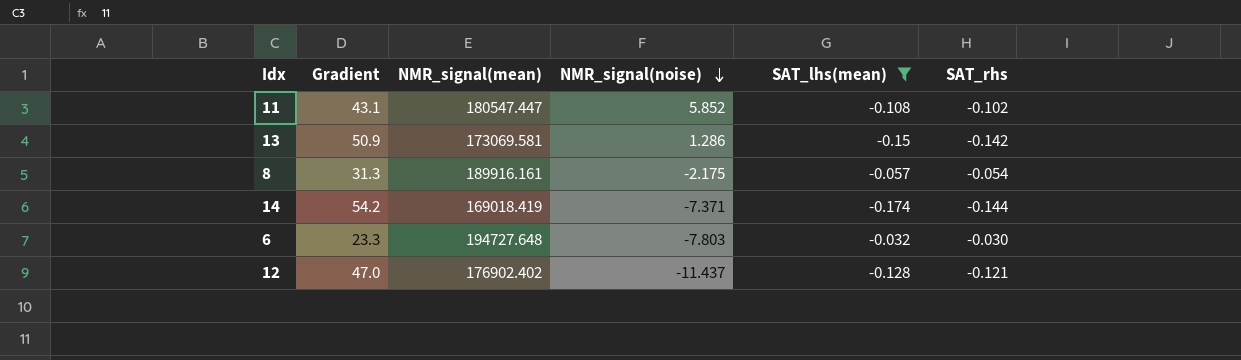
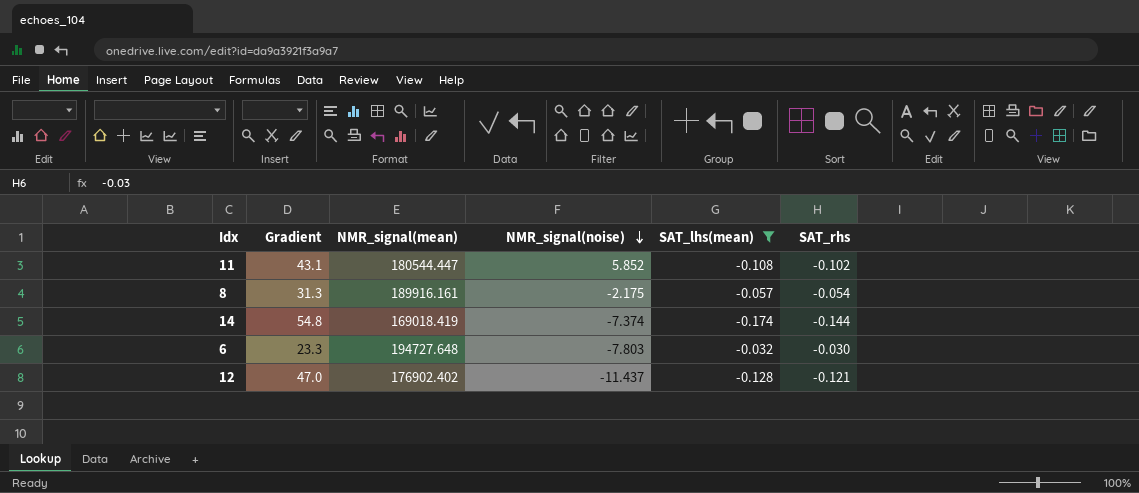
row 13: 50.9 | 173069.581 | 1.286 | -0.15 | -0.142 -> none
11 | NMR_signal(mean): 180547.447 -> 180544.447
14 | Gradient: 54.2 -> 54.8
14 | NMR_signal(noise): -7.371 -> -7.374

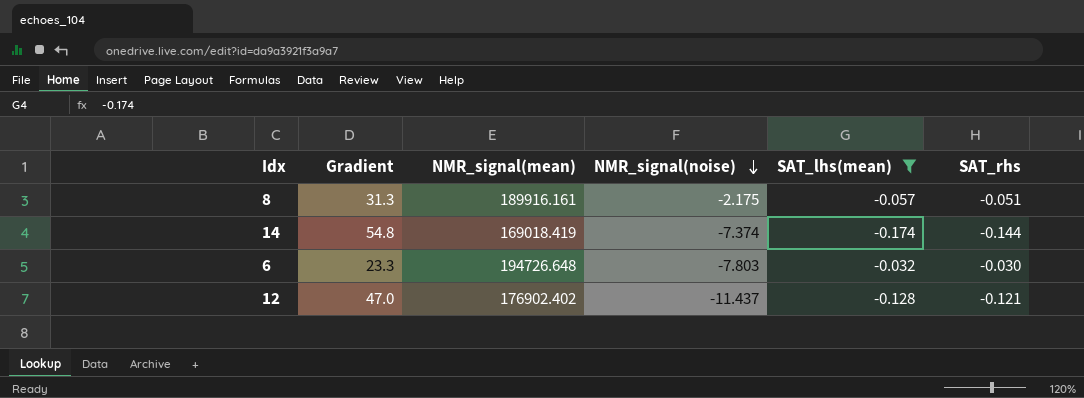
row 11: 43.1 | 180544.447 | 5.852 | -0.108 | -0.102 -> none
8 | SAT_rhs: -0.054 -> -0.051
6 | NMR_signal(mean): 194727.648 -> 194726.648

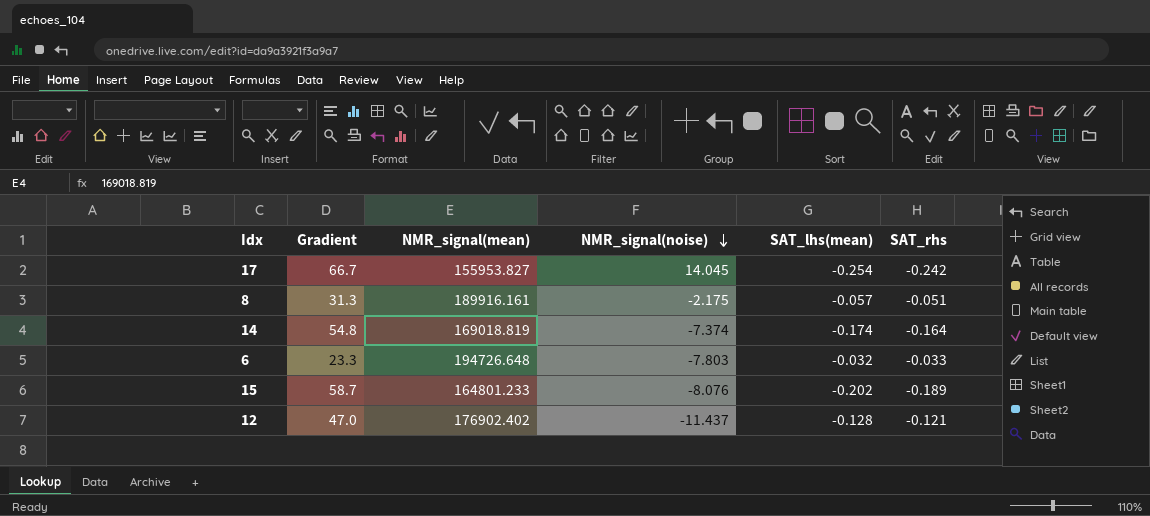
filter: SAT_lhs(mean) >= -0.174 -> none
14 | NMR_signal(mean): 169018.419 -> 169018.819
14 | SAT_rhs: -0.144 -> -0.164
6 | SAT_rhs: -0.030 -> -0.033

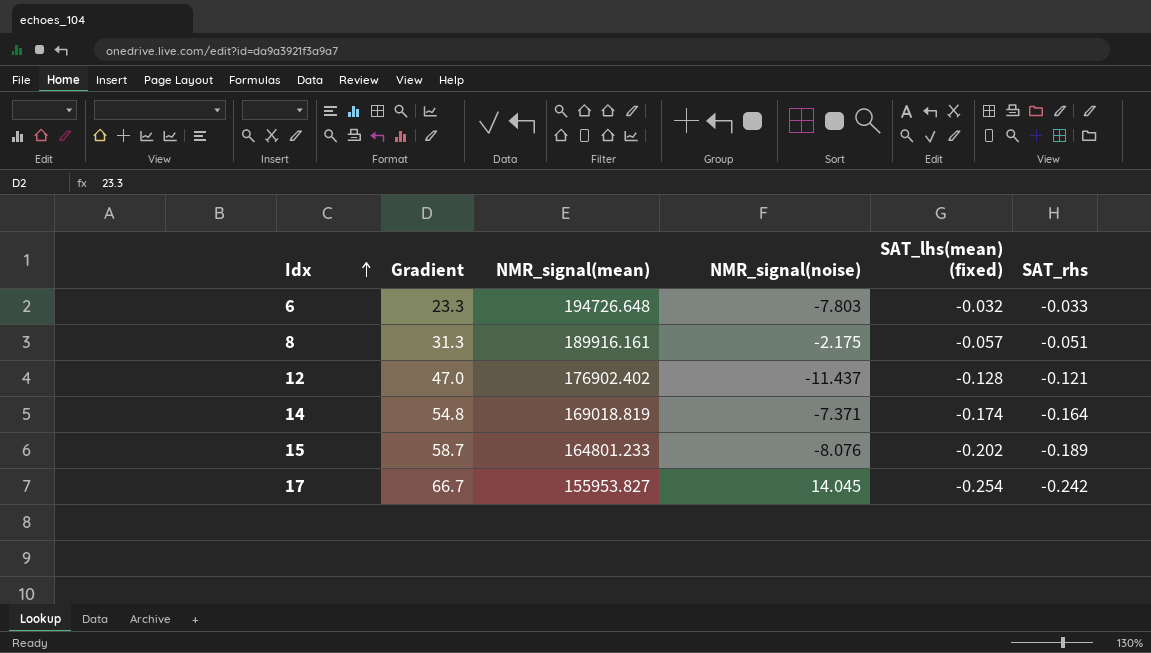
row order: NMR_signal(noise) descending -> Idx ascending
column name: SAT_lhs(mean) -> SAT_lhs(mean) (fixed)
14 | NMR_signal(noise): -7.374 -> -7.371

